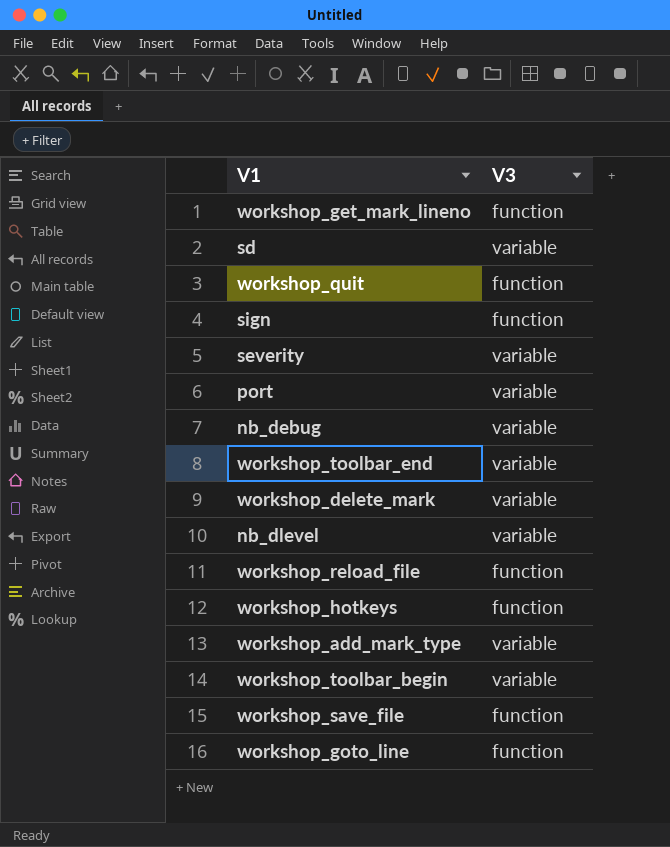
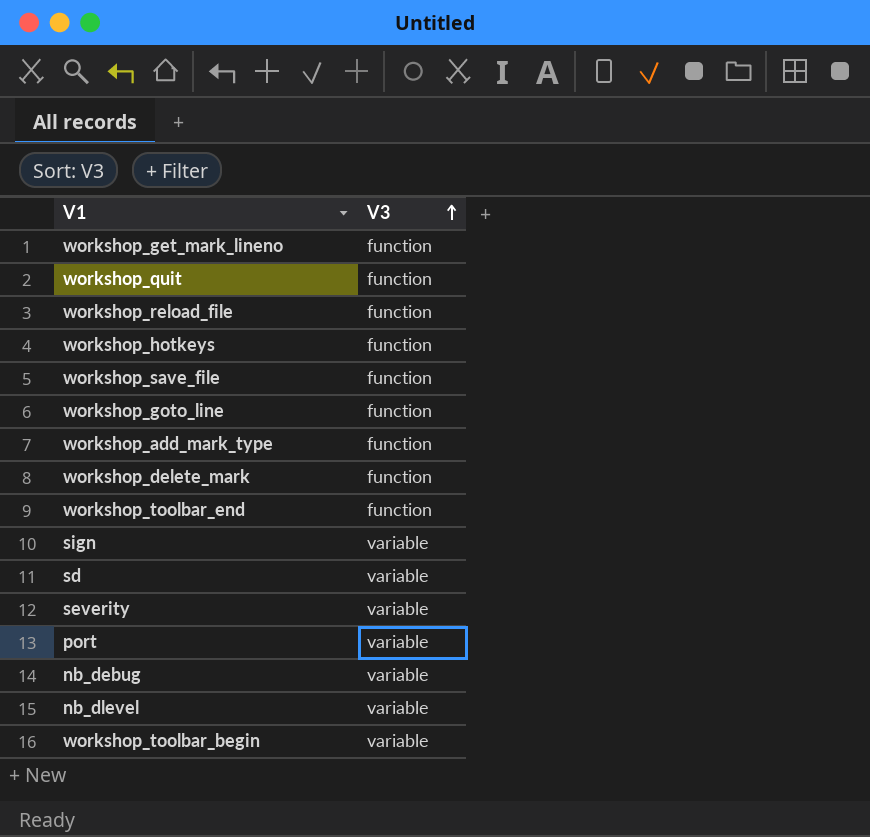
row order: none -> V3 ascending
workshop_add_mark_type | V3: variable -> function
workshop_delete_mark | V3: variable -> function
workshop_toolbar_end | V3: variable -> function
sign | V3: function -> variable

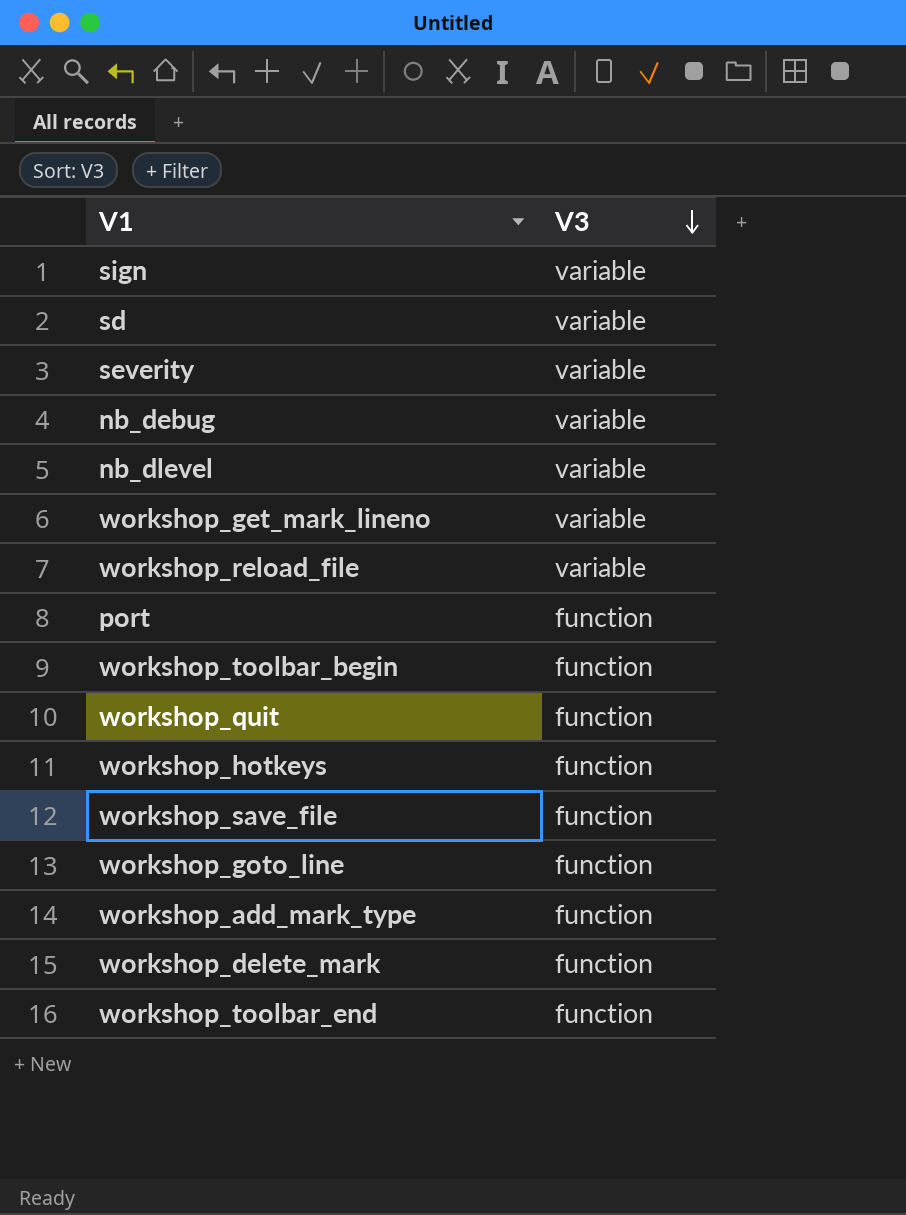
row order: V3 ascending -> V3 descending
workshop_get_mark_lineno | V3: function -> variable
workshop_reload_file | V3: function -> variable
port | V3: variable -> function
workshop_toolbar_begin | V3: variable -> function

